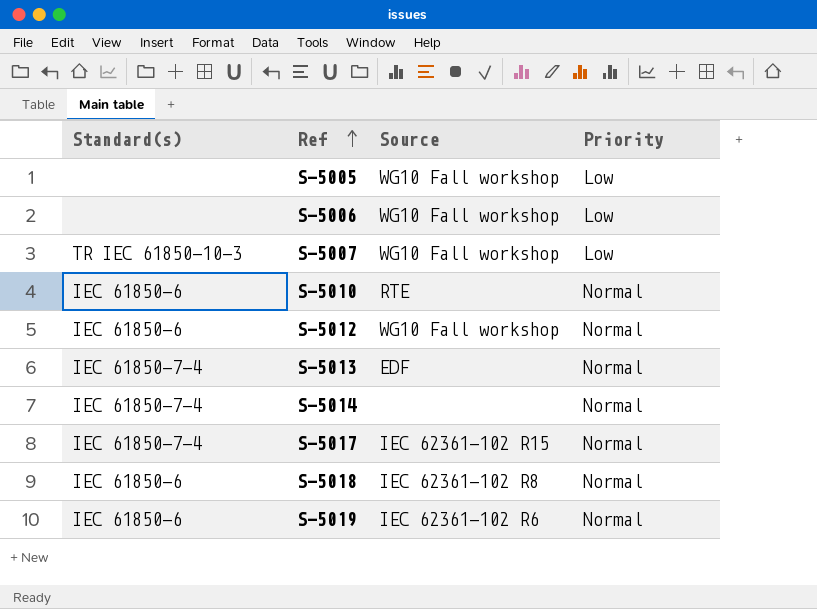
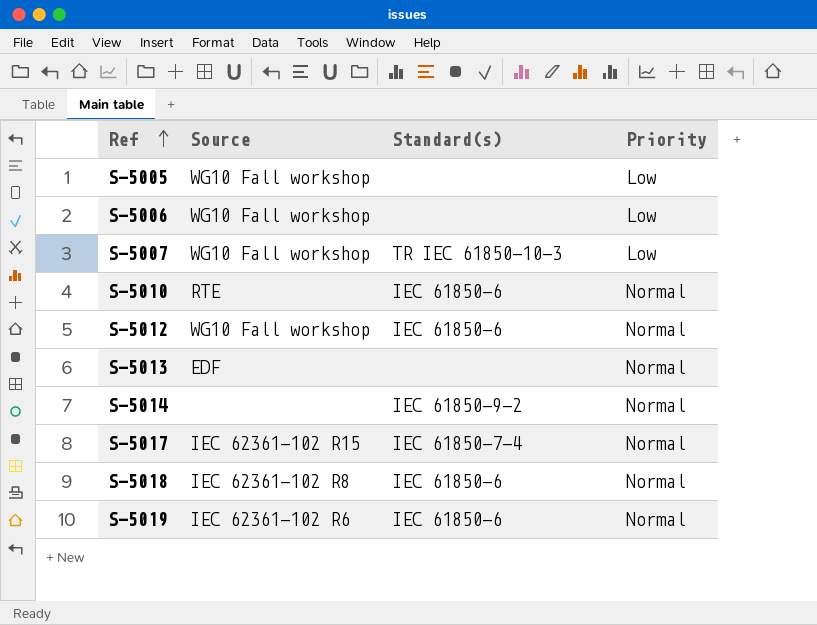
column Standard(s) | position: 1 -> 3
S-5013 | Standard(s): IEC 61850-7-4 -> none
S-5014 | Standard(s): IEC 61850-7-4 -> IEC 61850-9-2

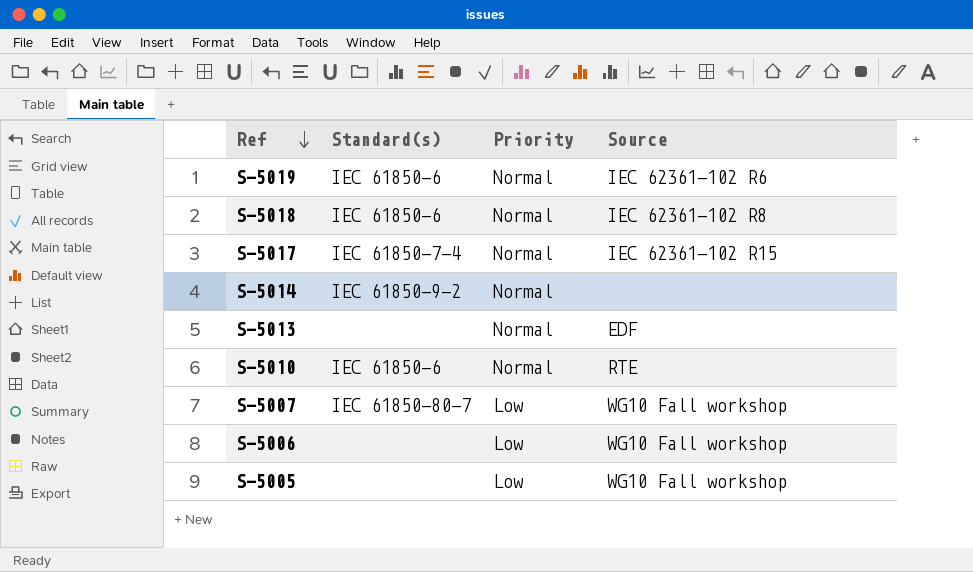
row order: Ref ascending -> Ref descending
column Source | position: 2 -> 4
row S-5012: WG10 Fall workshop | IEC 61850-6 | Normal -> none
S-5007 | Standard(s): TR IEC 61850-10-3 -> IEC 61850-80-7

